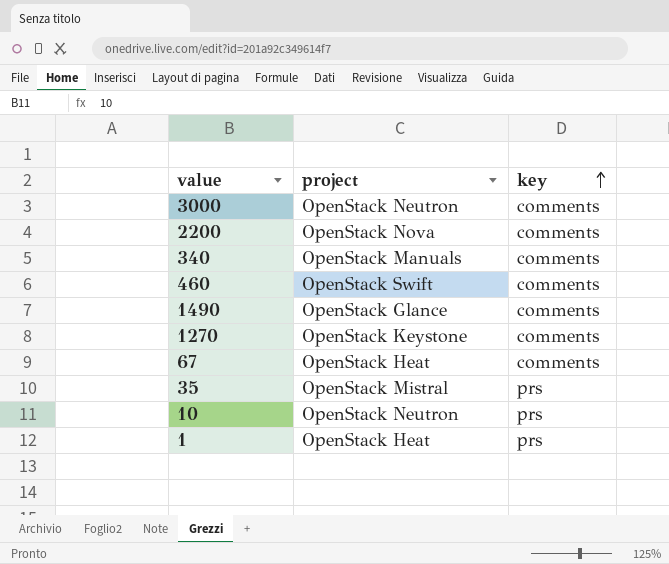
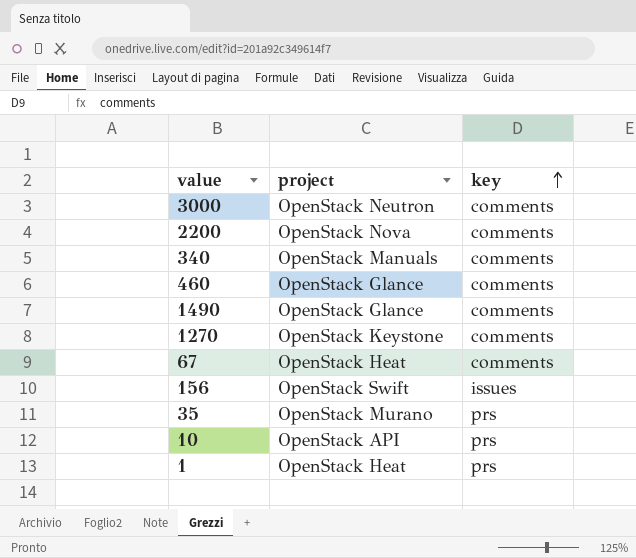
460 | project: OpenStack Swift -> OpenStack Glance
row 156: none -> OpenStack Swift | issues
35 | project: OpenStack Mistral -> OpenStack Murano
10 | project: OpenStack Neutron -> OpenStack API

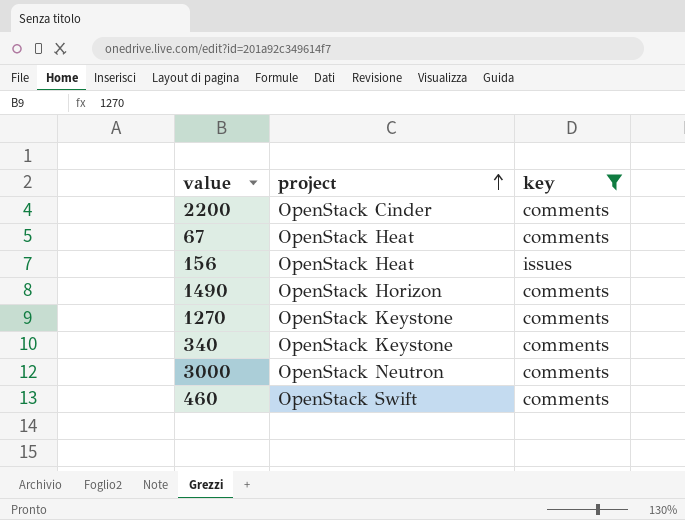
filter: none -> key != prs
row order: key ascending -> project ascending
2200 | project: OpenStack Nova -> OpenStack Cinder
156 | project: OpenStack Swift -> OpenStack Heat
1490 | project: OpenStack Glance -> OpenStack Horizon
340 | project: OpenStack Manuals -> OpenStack Keystone
460 | project: OpenStack Glance -> OpenStack Swift

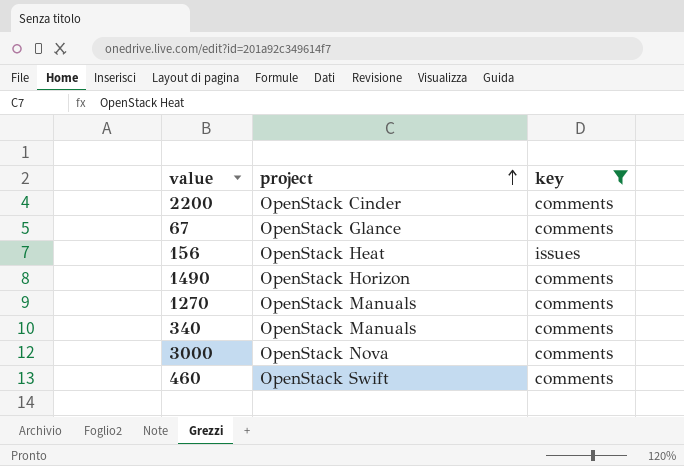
67 | project: OpenStack Heat -> OpenStack Glance
1270 | project: OpenStack Keystone -> OpenStack Manuals
340 | project: OpenStack Keystone -> OpenStack Manuals
3000 | project: OpenStack Neutron -> OpenStack Nova

